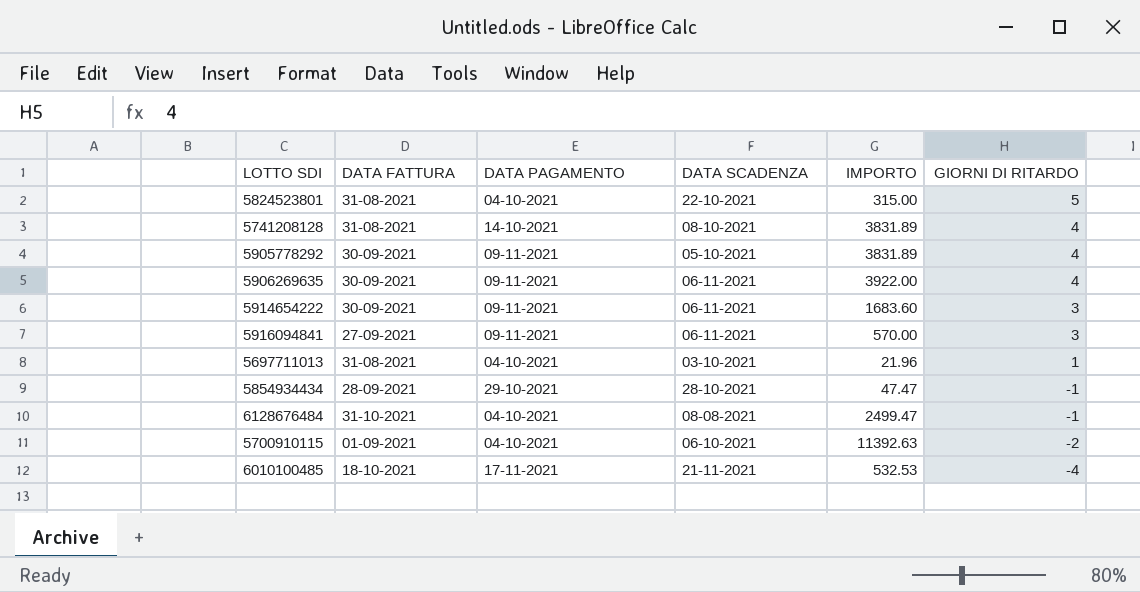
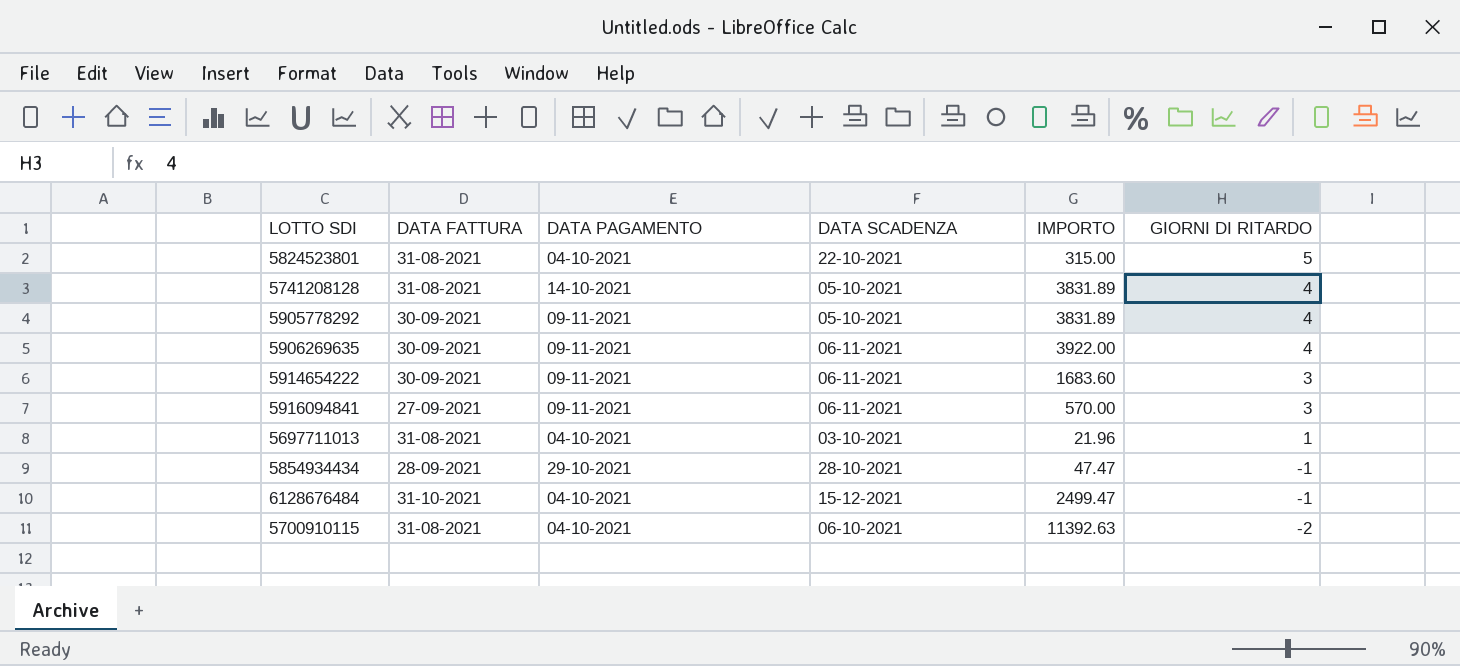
row 6010100485: 18-10-2021 | 17-11-2021 | 21-11-2021 | 532.53 | -4 -> none
5741208128 | DATA SCADENZA: 08-10-2021 -> 05-10-2021
6128676484 | DATA SCADENZA: 08-08-2021 -> 15-12-2021
5700910115 | DATA FATTURA: 01-09-2021 -> 31-08-2021

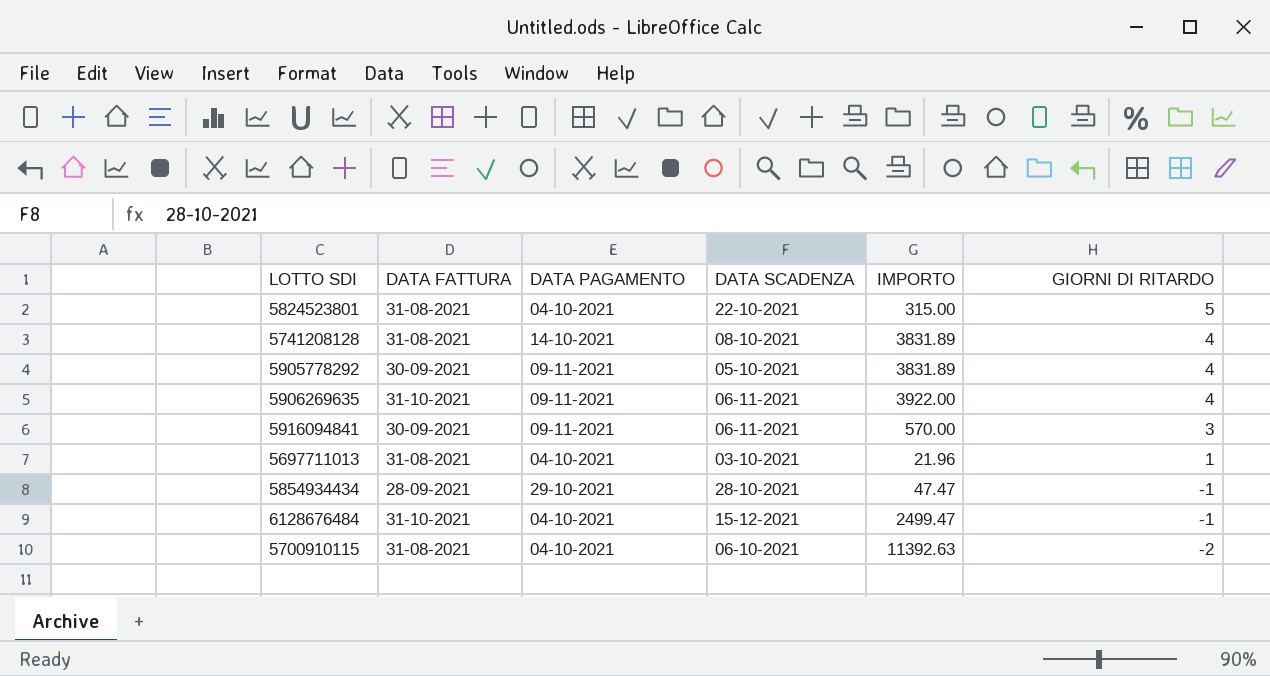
row 5914654222: 30-09-2021 | 09-11-2021 | 06-11-2021 | 1683.60 | 3 -> none
5741208128 | DATA SCADENZA: 05-10-2021 -> 08-10-2021
5906269635 | DATA FATTURA: 30-09-2021 -> 31-10-2021
5916094841 | DATA FATTURA: 27-09-2021 -> 30-09-2021

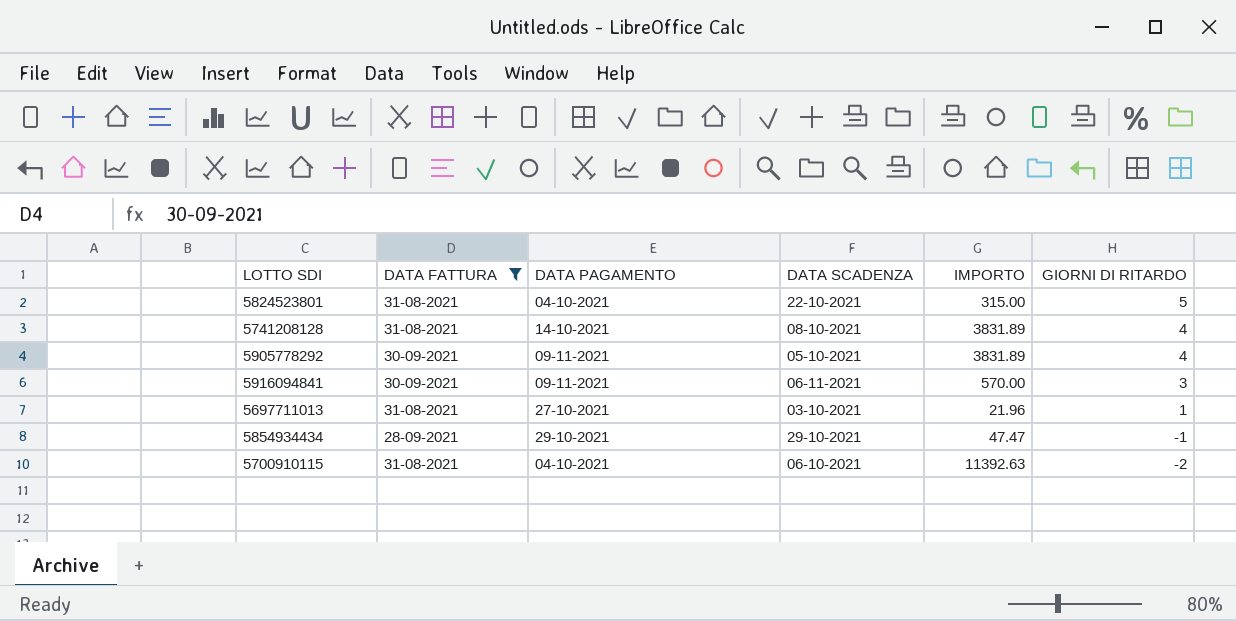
filter: none -> DATA FATTURA != 31-10-2021
5697711013 | DATA PAGAMENTO: 04-10-2021 -> 27-10-2021
5854934434 | DATA SCADENZA: 28-10-2021 -> 29-10-2021

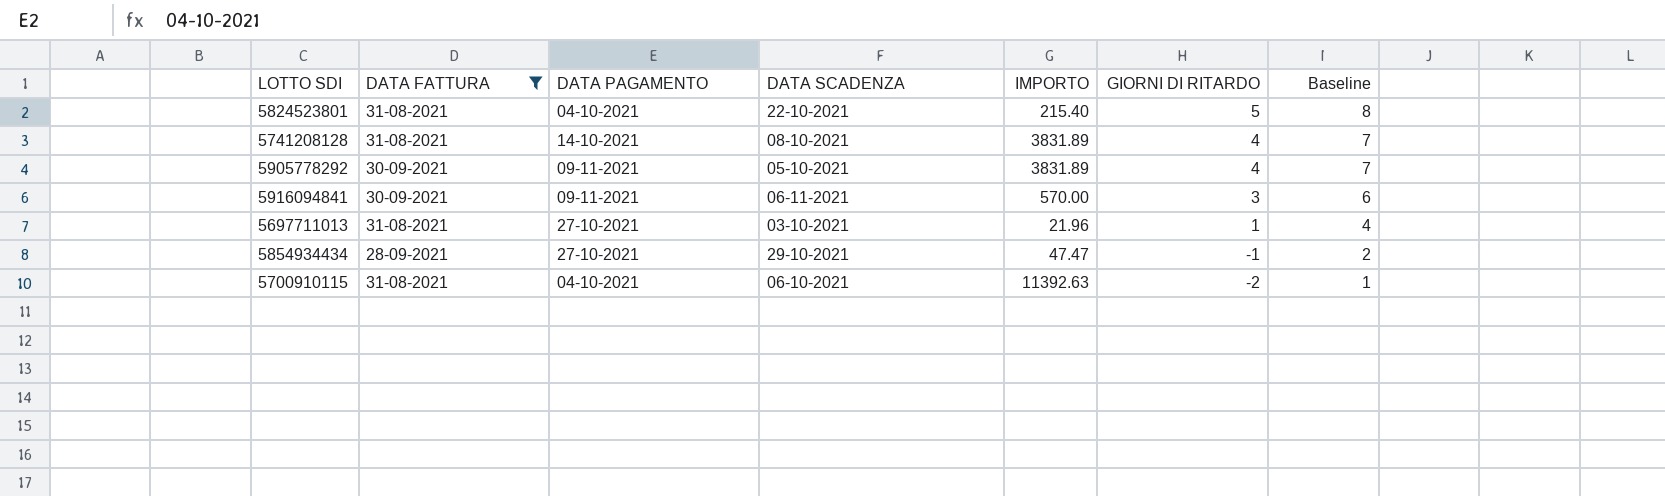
column Baseline | formula: none -> [GIORNI DI RITARDO] + 3
5824523801 | IMPORTO: 315.00 -> 215.40
5854934434 | DATA PAGAMENTO: 29-10-2021 -> 27-10-2021

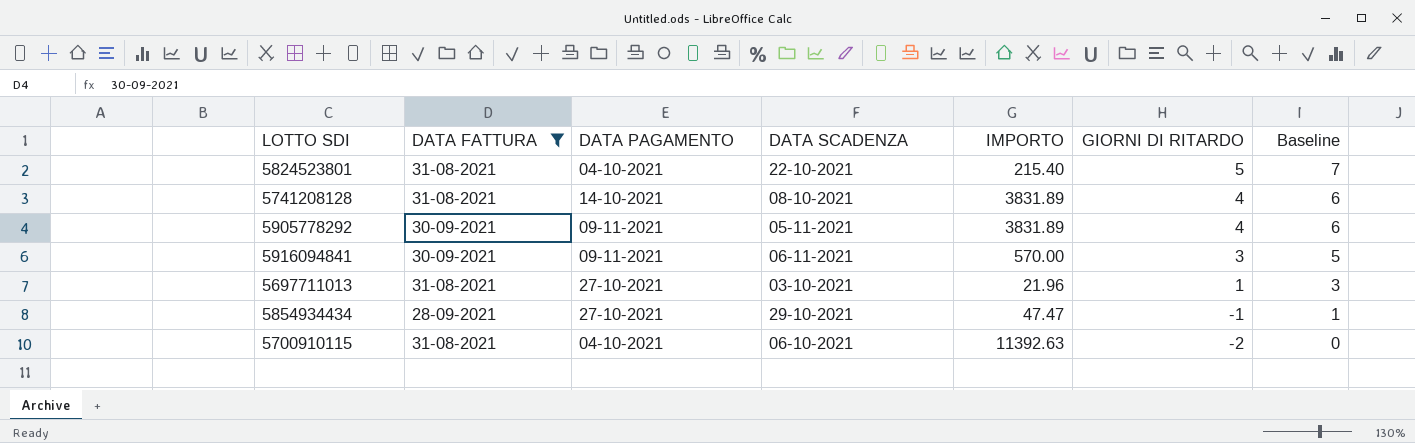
column Baseline | formula: [GIORNI DI RITARDO] + 3 -> [GIORNI DI RITARDO] + 2
5905778292 | DATA SCADENZA: 05-10-2021 -> 05-11-2021

